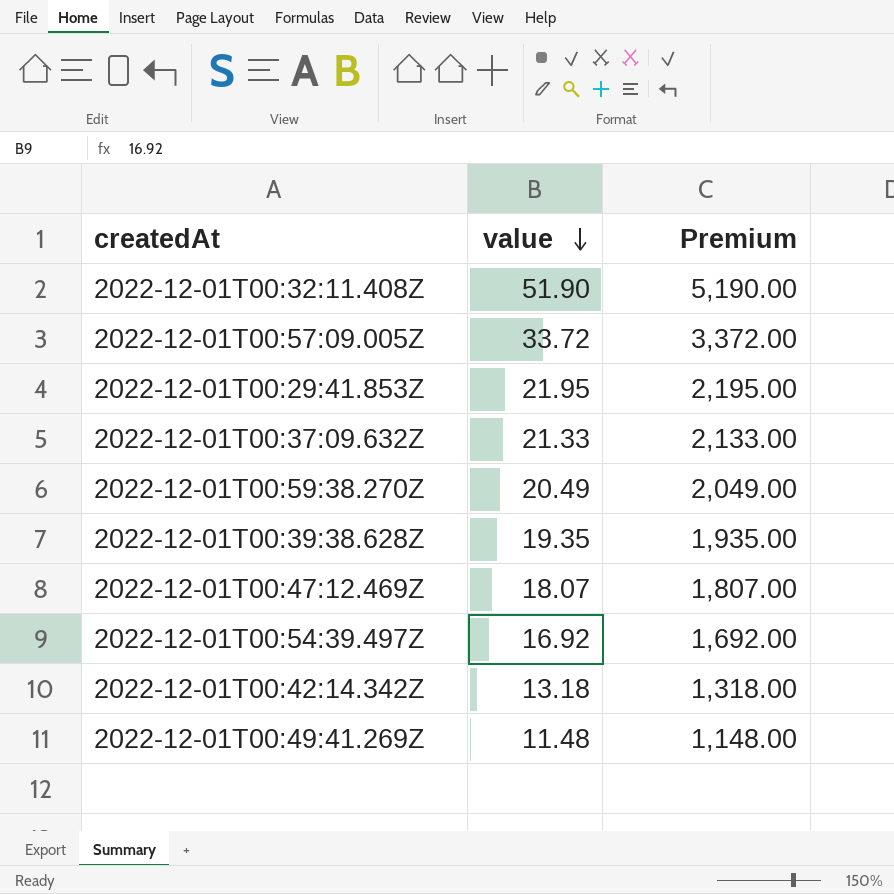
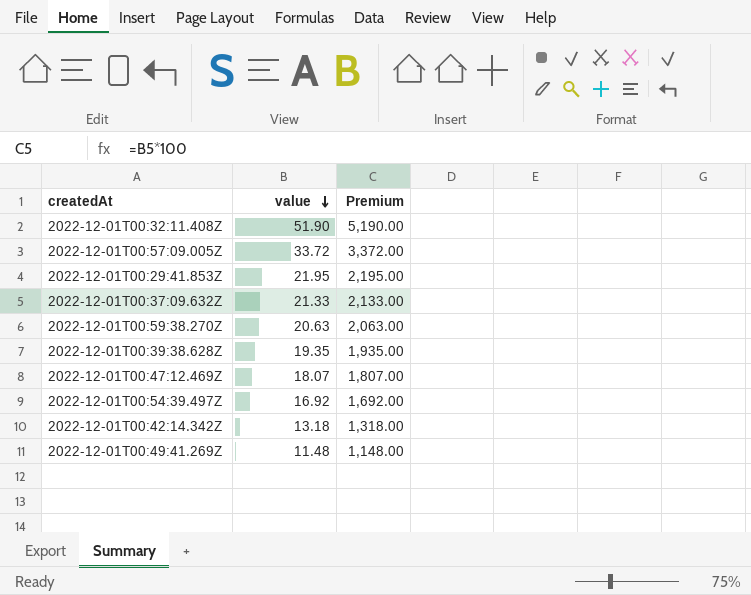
2022-12-01T00:59:38.270Z | value: 20.49 -> 20.63
2022-12-01T00:59:38.270Z | Premium: 2,049.00 -> 2,063.00

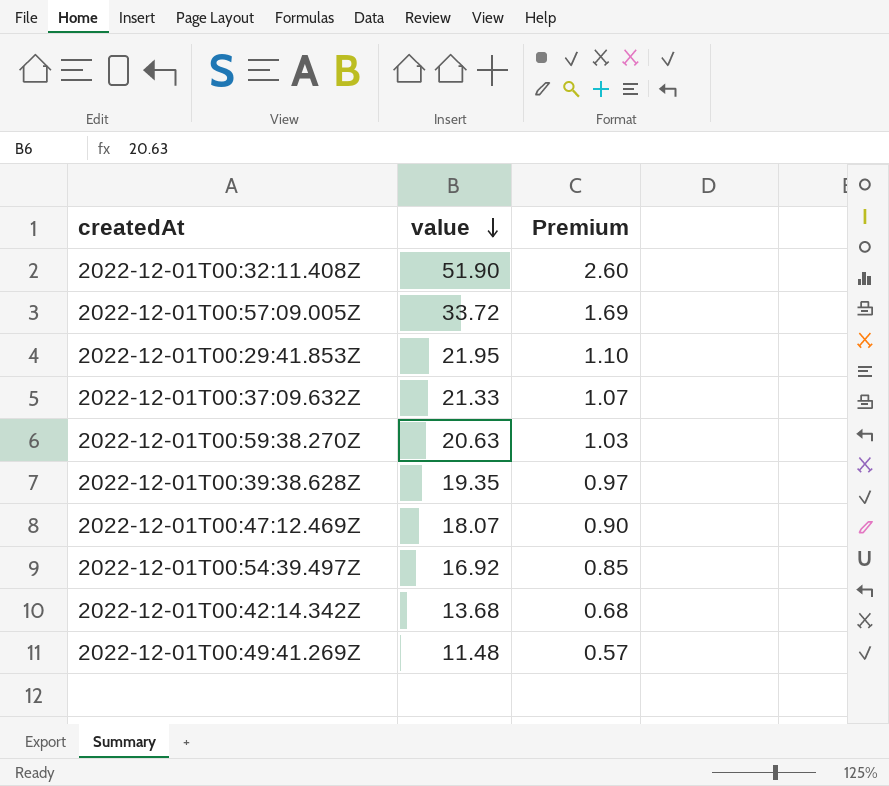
column Premium | formula: [value] * 100 -> [value] * 0.05
2022-12-01T00:42:14.342Z | value: 13.18 -> 13.68

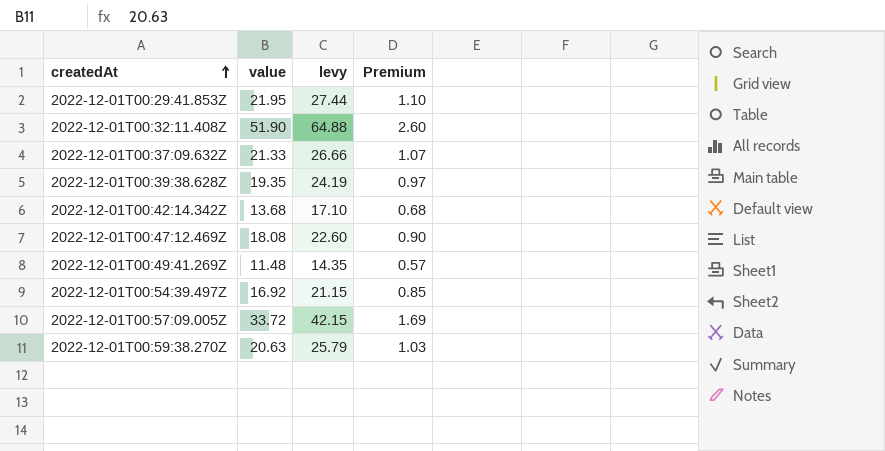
row order: value descending -> createdAt ascending
column levy | formula: none -> [value] * 1.25
2022-12-01T00:47:12.469Z | value: 18.07 -> 18.08

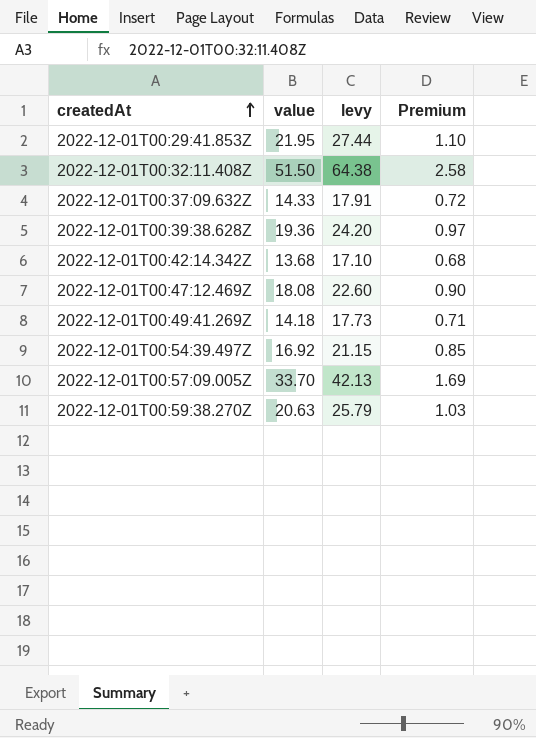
2022-12-01T00:32:11.408Z | value: 51.90 -> 51.50
2022-12-01T00:32:11.408Z | levy: 64.88 -> 64.38
2022-12-01T00:32:11.408Z | Premium: 2.60 -> 2.58
2022-12-01T00:37:09.632Z | value: 21.33 -> 14.33
2022-12-01T00:37:09.632Z | levy: 26.66 -> 17.91
2022-12-01T00:37:09.632Z | Premium: 1.07 -> 0.72
2022-12-01T00:39:38.628Z | value: 19.35 -> 19.36
2022-12-01T00:39:38.628Z | levy: 24.19 -> 24.20
2022-12-01T00:49:41.269Z | value: 11.48 -> 14.18
2022-12-01T00:49:41.269Z | levy: 14.35 -> 17.73
2022-12-01T00:49:41.269Z | Premium: 0.57 -> 0.71
2022-12-01T00:57:09.005Z | value: 33.72 -> 33.70
2022-12-01T00:57:09.005Z | levy: 42.15 -> 42.13

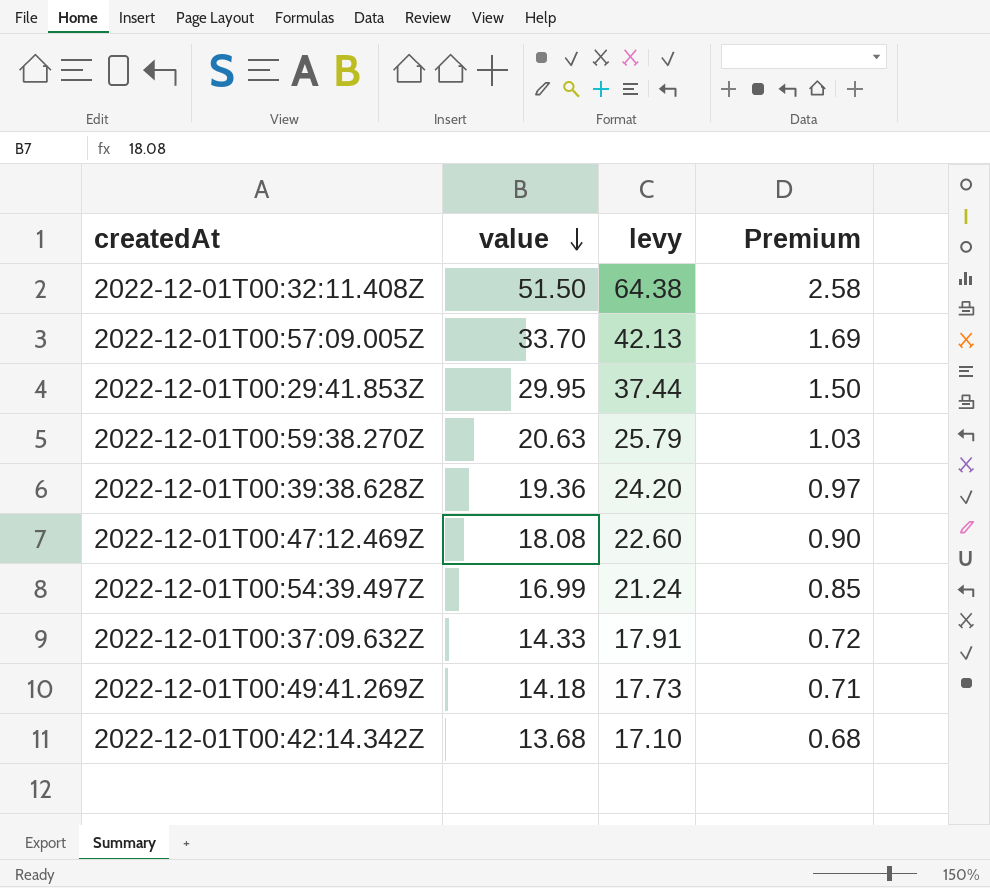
row order: createdAt ascending -> value descending
2022-12-01T00:29:41.853Z | value: 21.95 -> 29.95
2022-12-01T00:29:41.853Z | levy: 27.44 -> 37.44
2022-12-01T00:29:41.853Z | Premium: 1.10 -> 1.50
2022-12-01T00:54:39.497Z | value: 16.92 -> 16.99
2022-12-01T00:54:39.497Z | levy: 21.15 -> 21.24

